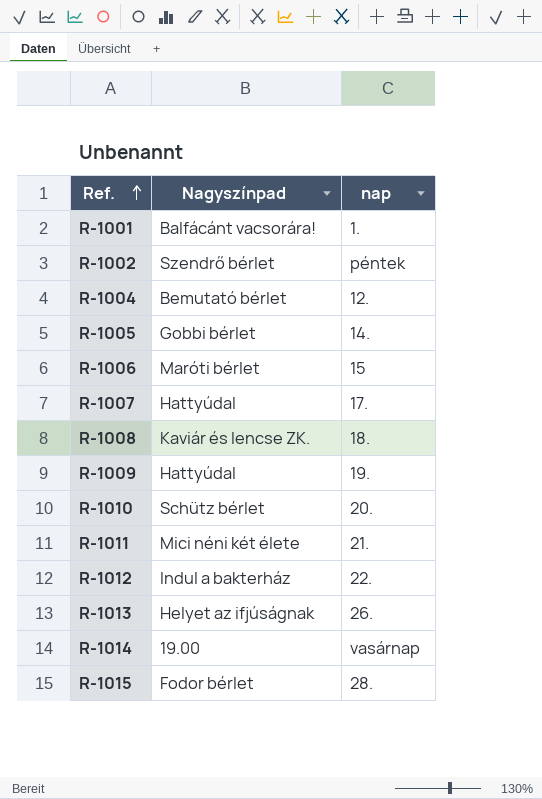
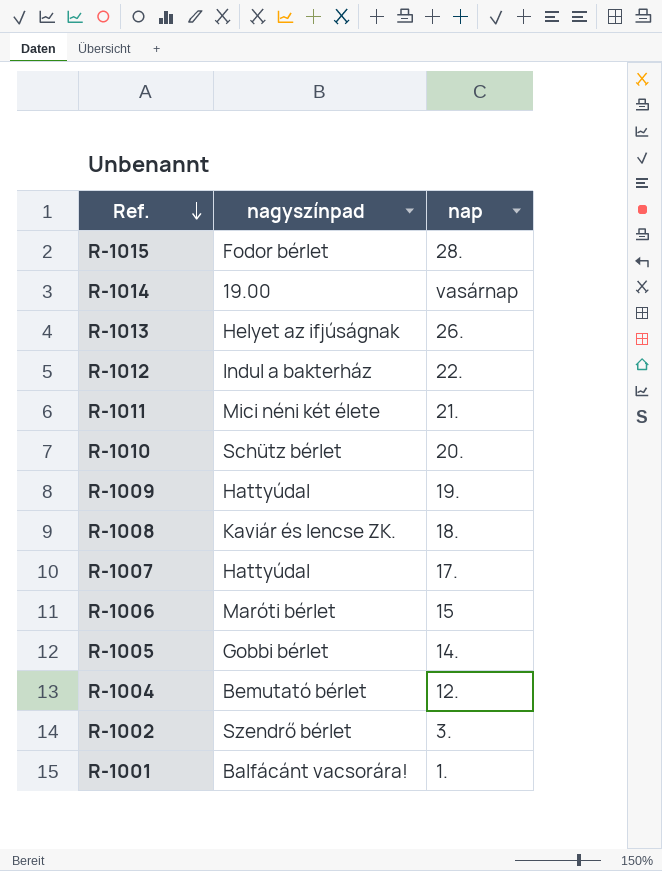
row order: Ref. ascending -> Ref. descending
column name: Nagyszínpad -> nagyszínpad
R-1002 | nap: péntek -> 3.

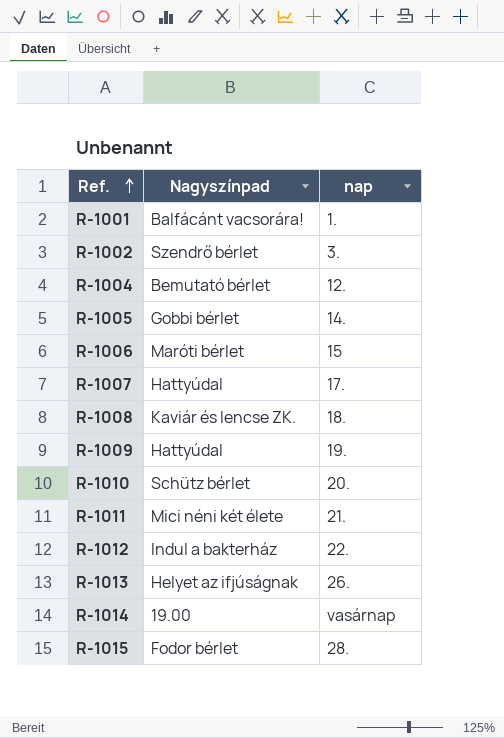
row order: Ref. descending -> Ref. ascending
column name: nagyszínpad -> Nagyszínpad

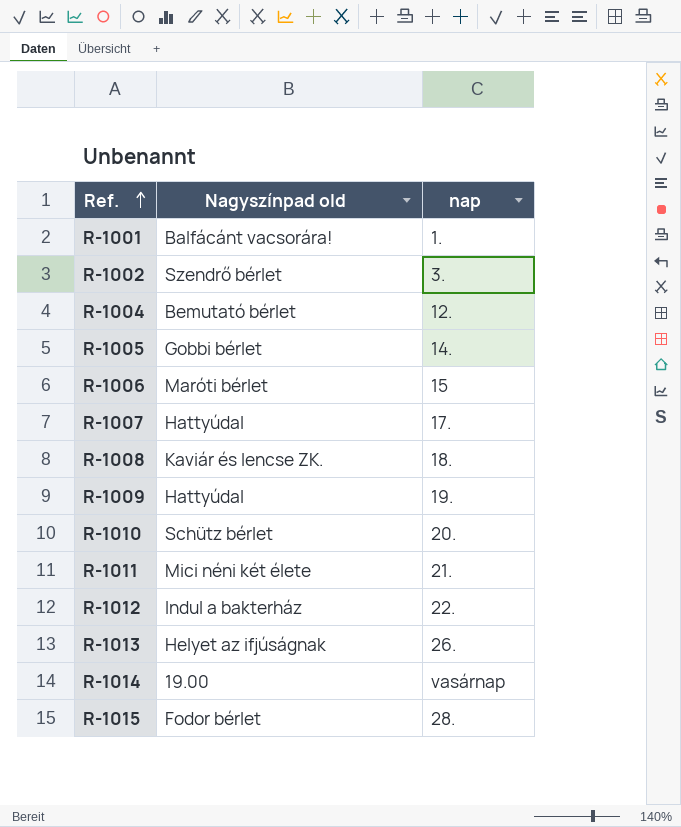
column name: Nagyszínpad -> Nagyszínpad old

